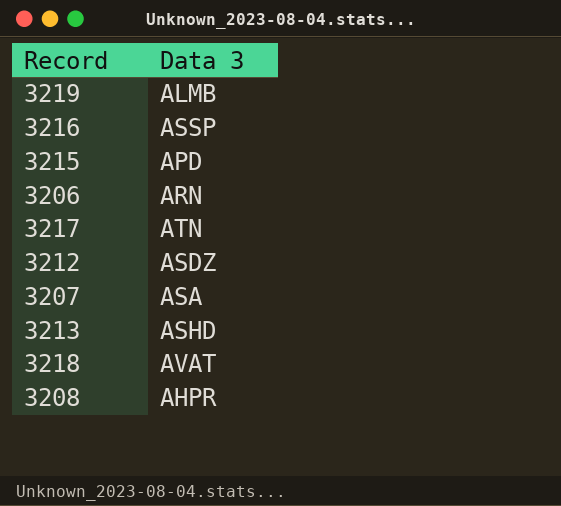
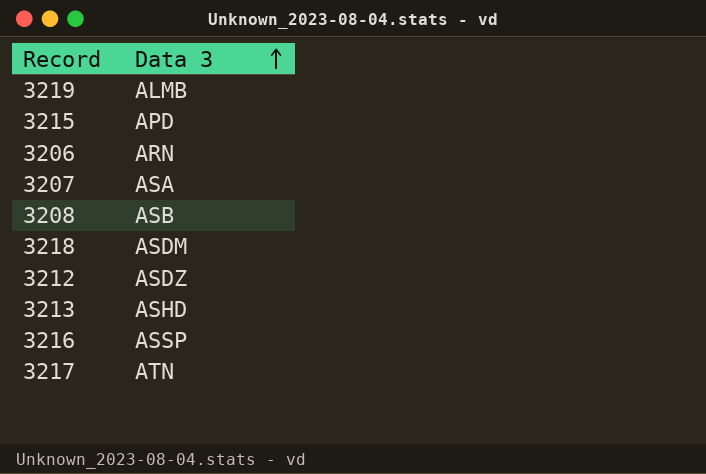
row order: none -> Data 3 ascending
3208 | Data 3: AHPR -> ASB
3218 | Data 3: AVAT -> ASDM

